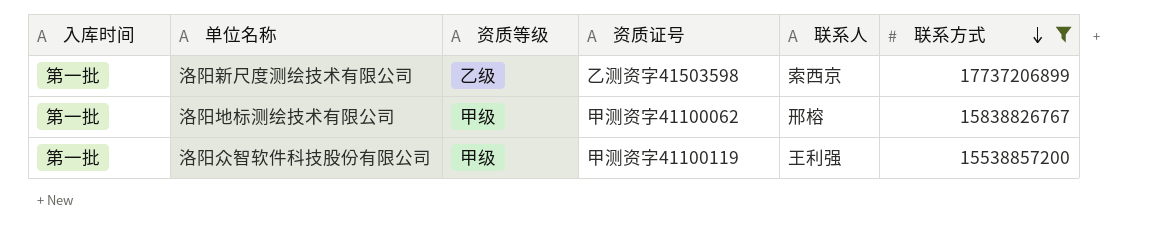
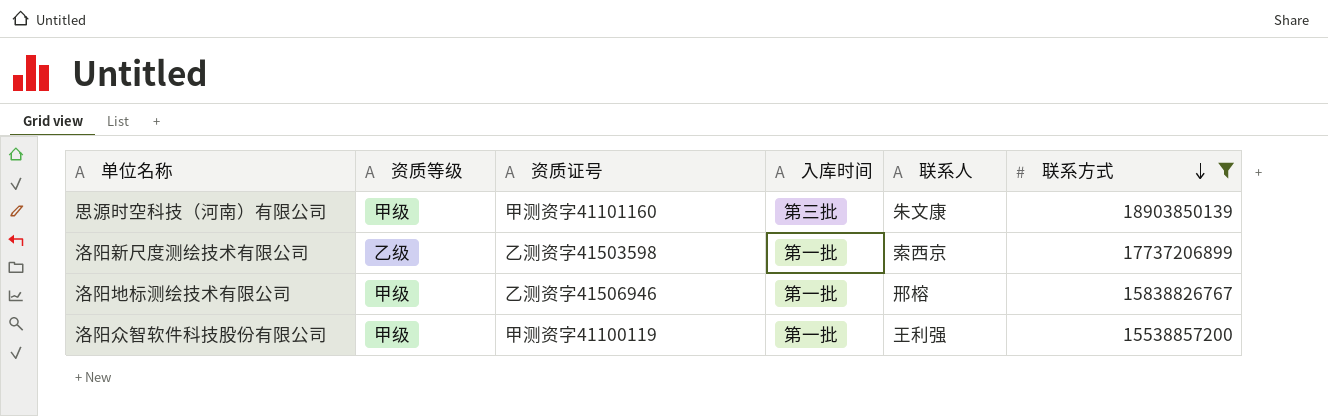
column 入库时间 | position: 1 -> 4
row 思源时空科技（河南）有限公司: none -> 甲级 | 甲测资字41101160 | 第三批 | 朱文康 | 18903850139
洛阳地标测绘技术有限公司 | 资质证号: 甲测资字41100062 -> 乙测资字41506946

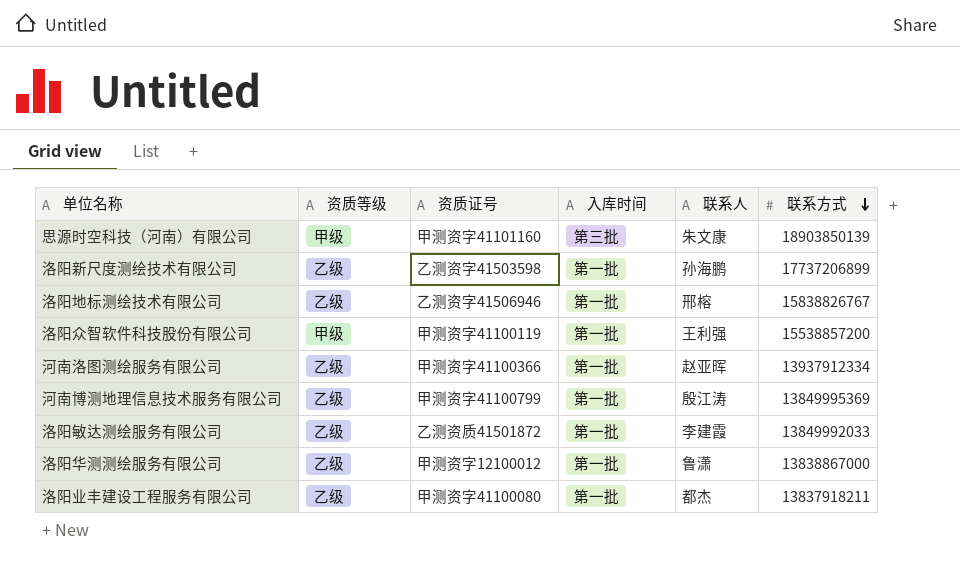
filter: 联系方式 >= 15538857200 -> none
洛阳新尺度测绘技术有限公司 | 联系人: 索西京 -> 孙海鹏
洛阳地标测绘技术有限公司 | 资质等级: 甲级 -> 乙级

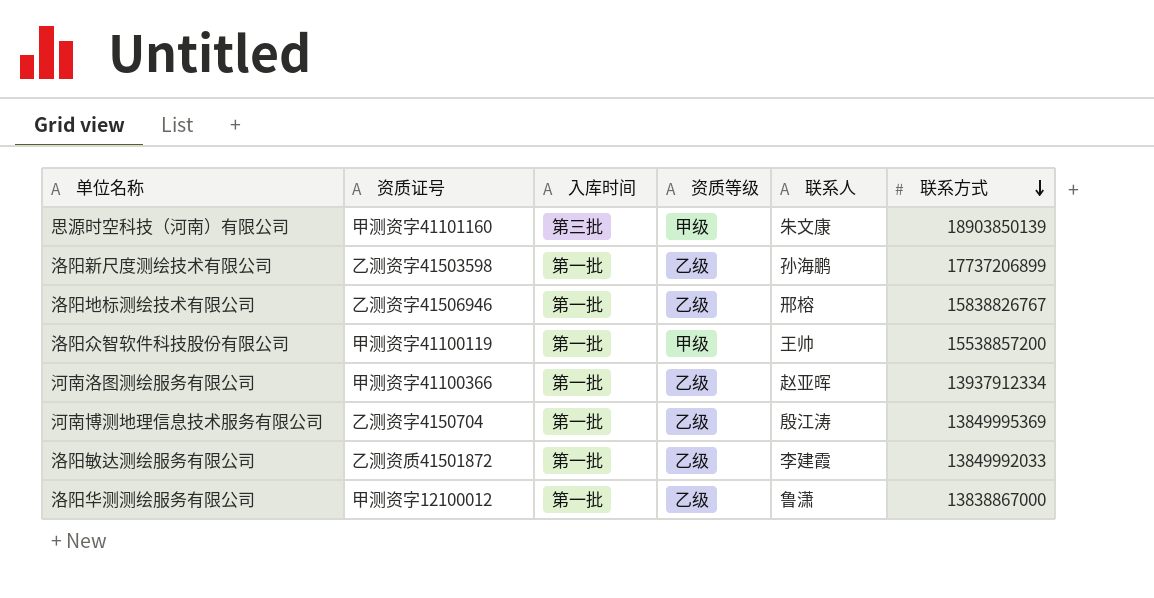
column 资质等级 | position: 2 -> 4
row 洛阳业丰建设工程服务有限公司: 乙级 | 甲测资字41100080 | 第一批 | 都杰 | 13837918211 -> none
洛阳众智软件科技股份有限公司 | 联系人: 王利强 -> 王帅
河南博测地理信息技术服务有限公司 | 资质证号: 甲测资字41100799 -> 乙测资字4150704

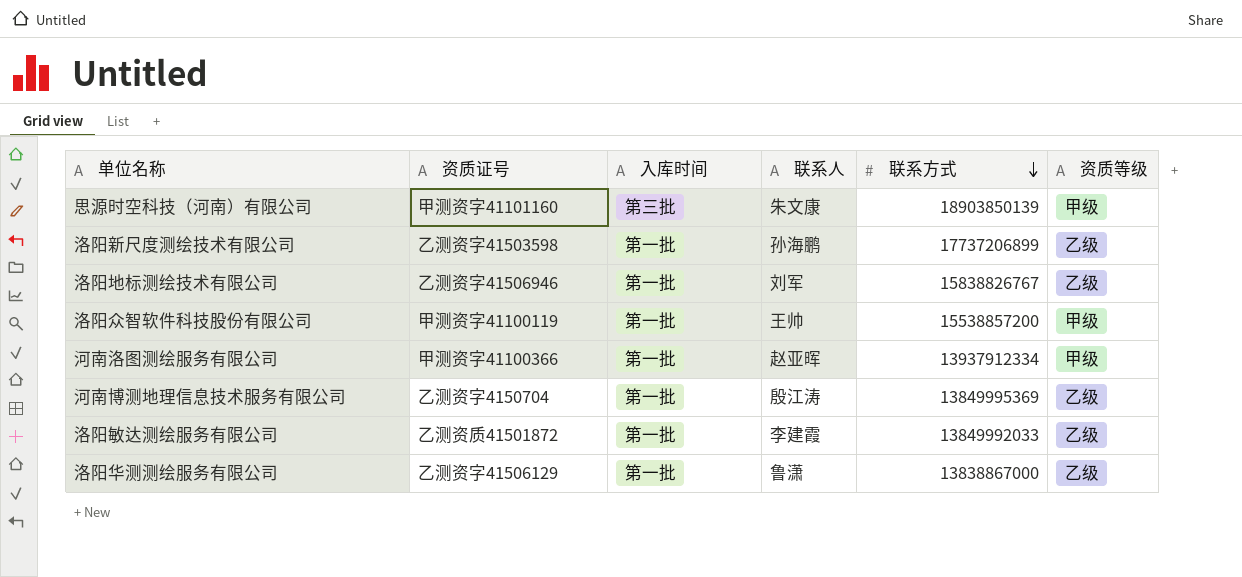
column 资质等级 | position: 4 -> 6
洛阳地标测绘技术有限公司 | 联系人: 邢榕 -> 刘军
河南洛图测绘服务有限公司 | 资质等级: 乙级 -> 甲级
洛阳华测测绘服务有限公司 | 资质证号: 甲测资字12100012 -> 乙测资字41506129

